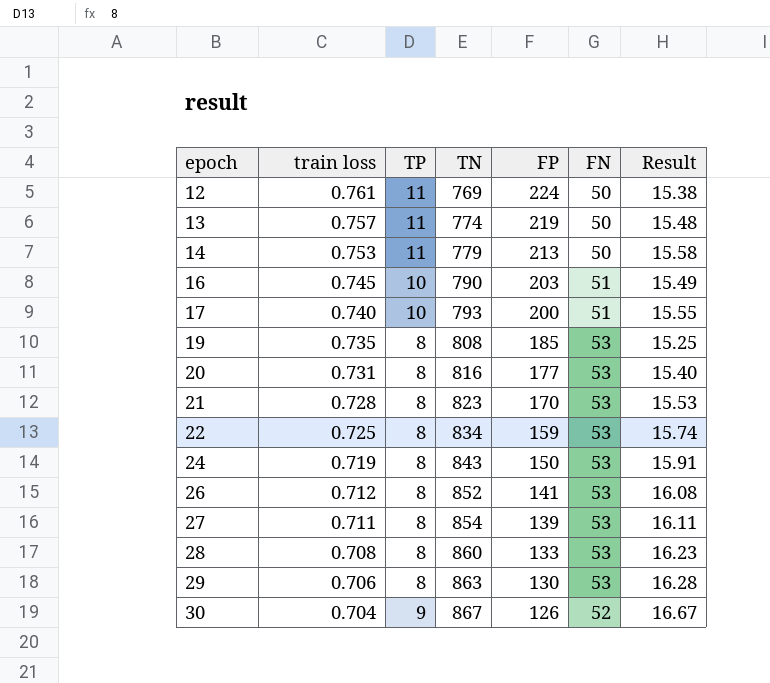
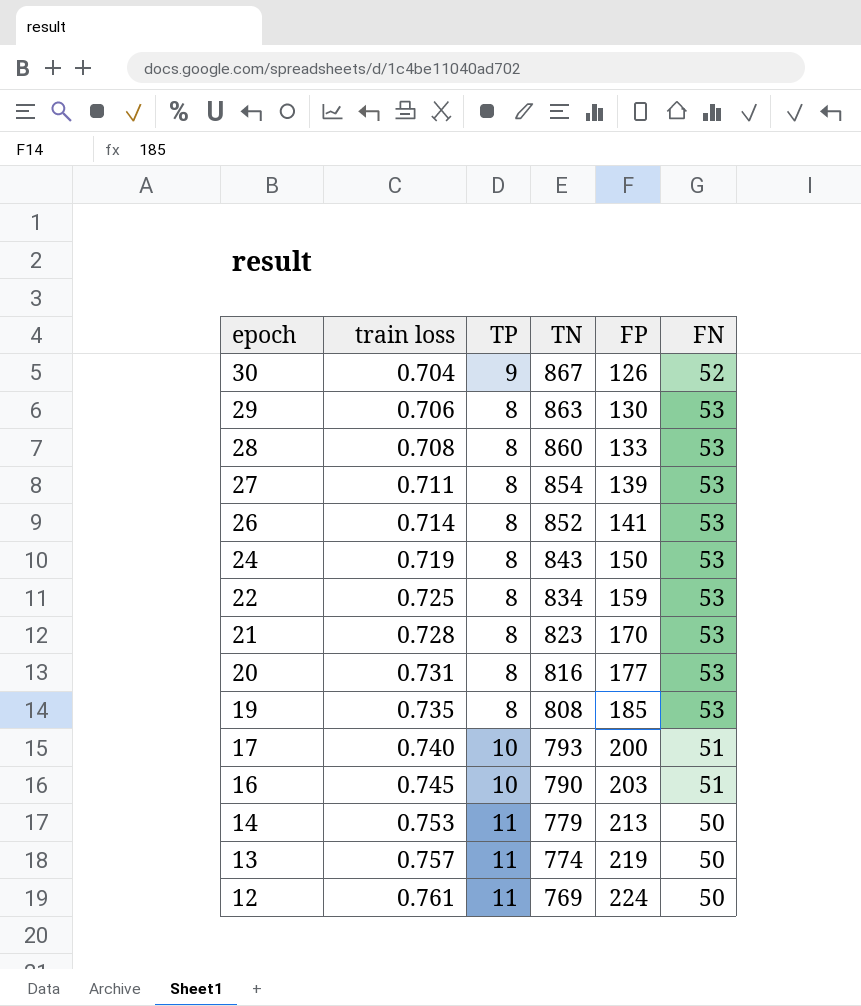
row order: epoch ascending -> epoch descending
column Result | formula: [TN] / [FN] -> none
26 | train loss: 0.712 -> 0.714

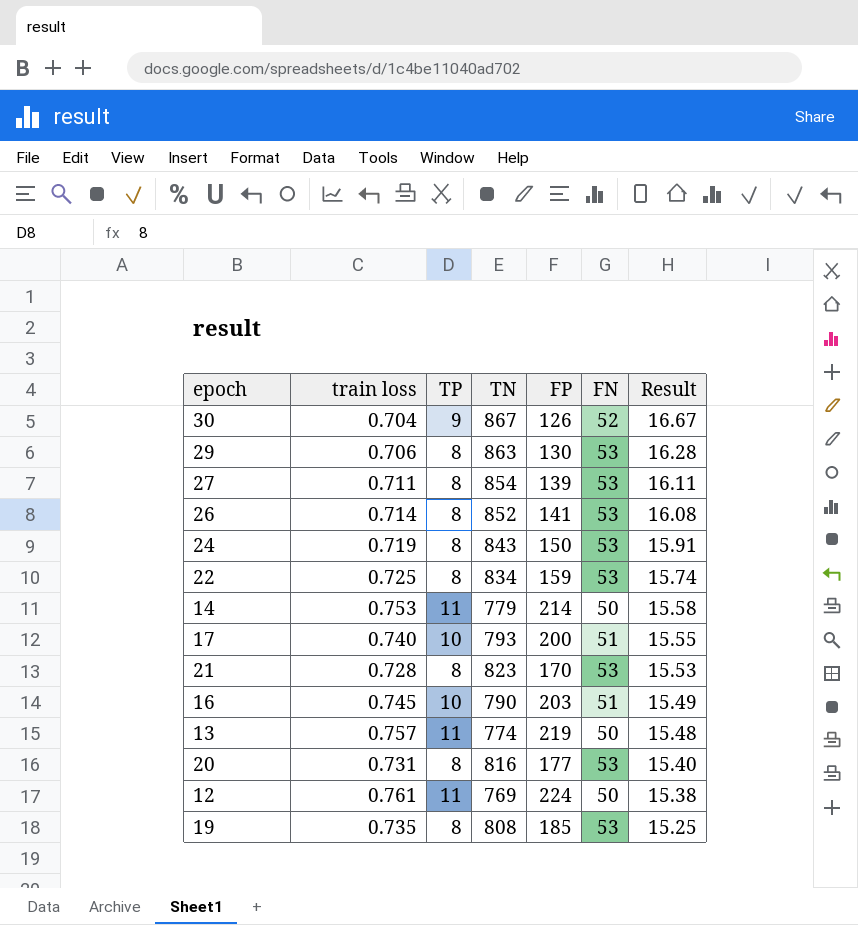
row order: epoch descending -> Result descending
column Result | formula: none -> [TN] / [FN]
row 28: 0.708 | 8 | 860 | 133 | 53 -> none
14 | FP: 213 -> 214

